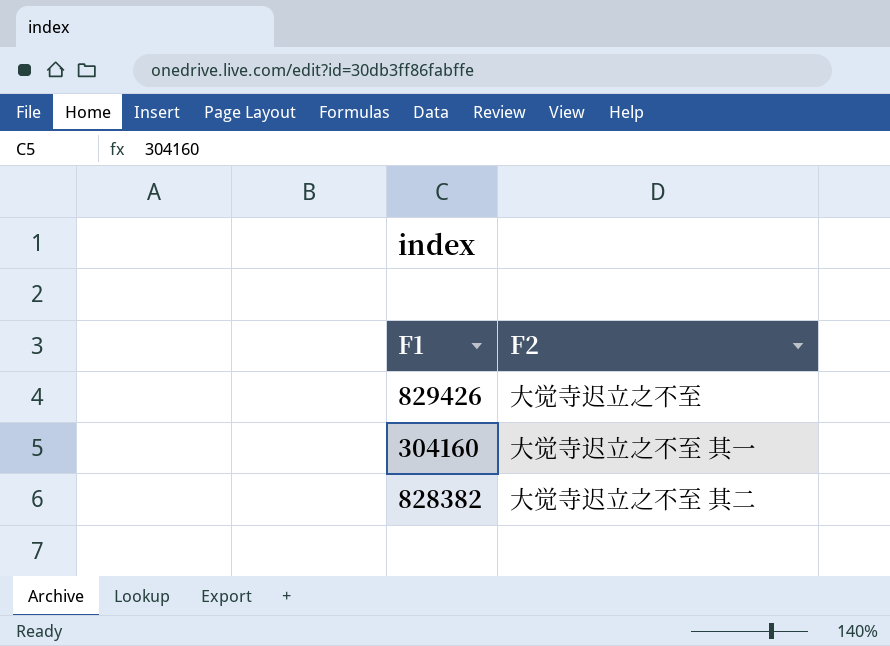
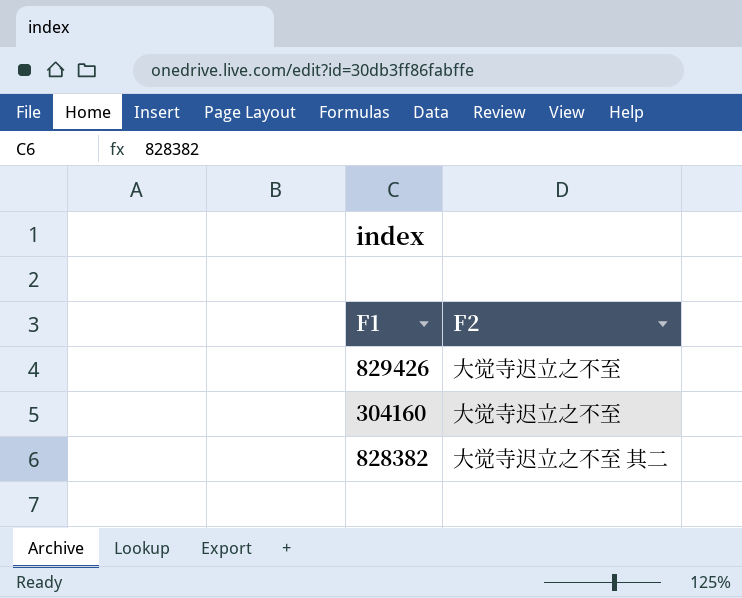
304160 | F2: 大觉寺迟立之不至 其一 -> 大觉寺迟立之不至

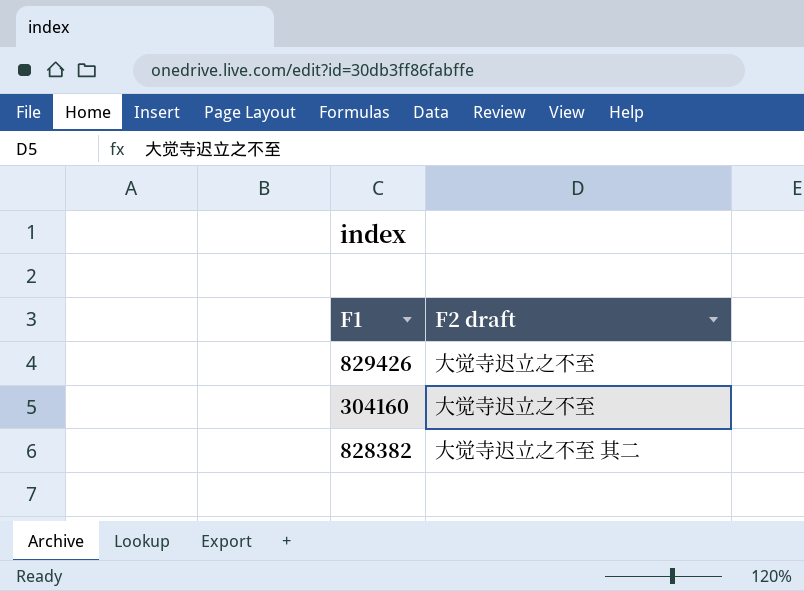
column name: F2 -> F2 draft

